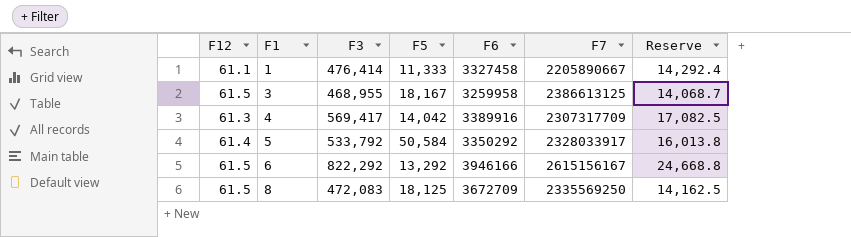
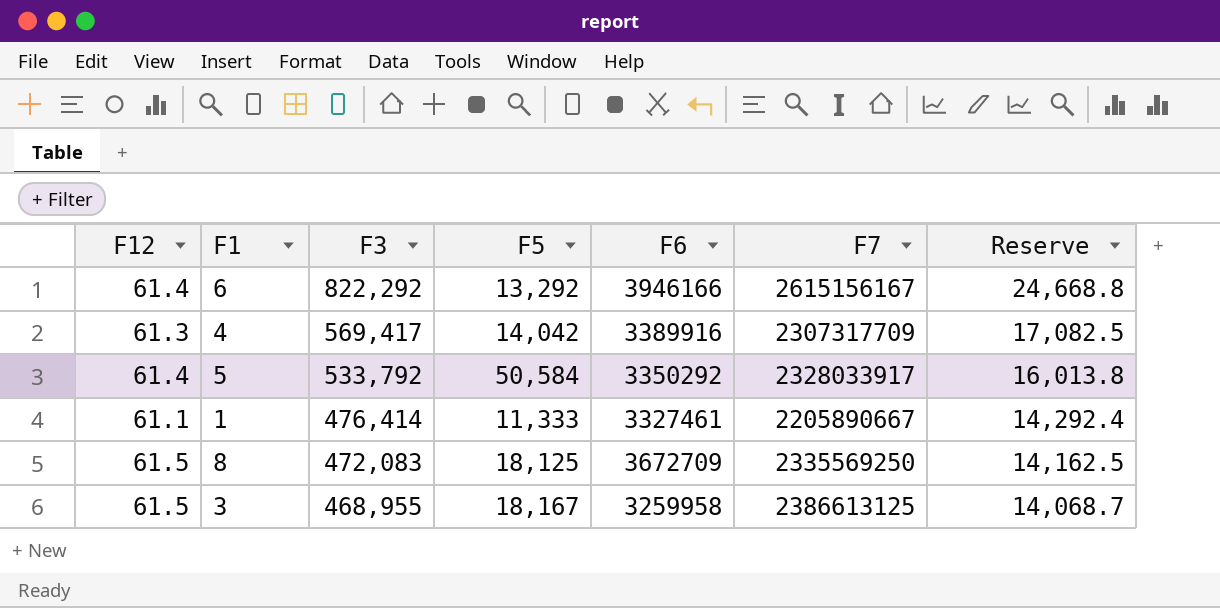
row order: F1 ascending -> F3 descending
6 | F12: 61.5 -> 61.4
1 | F6: 3327458 -> 3327461

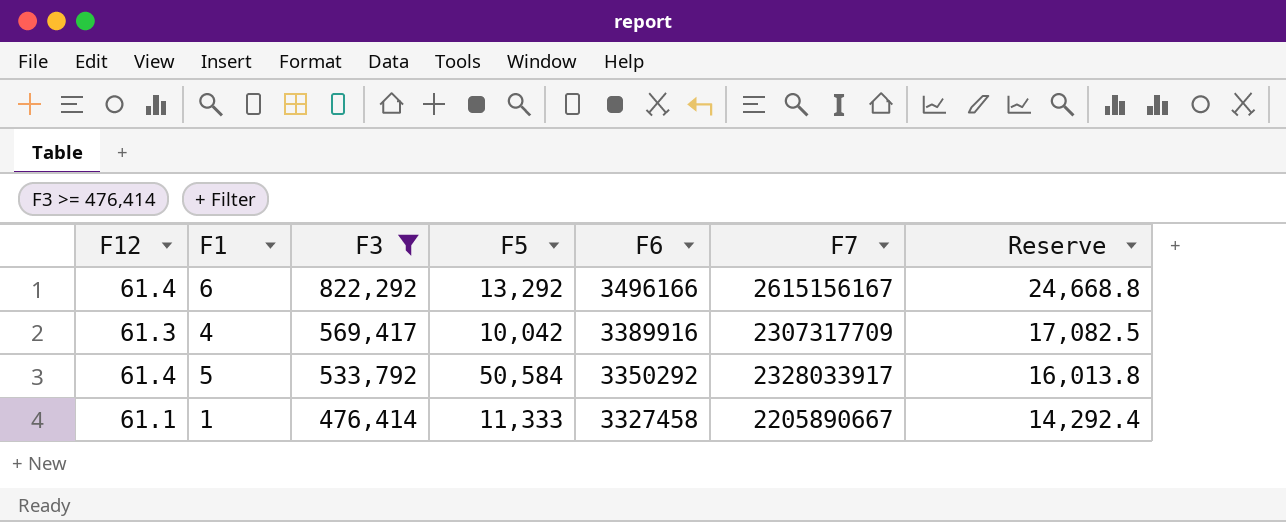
filter: none -> F3 >= 476,414
6 | F6: 3946166 -> 3496166
4 | F5: 14,042 -> 10,042
1 | F6: 3327461 -> 3327458

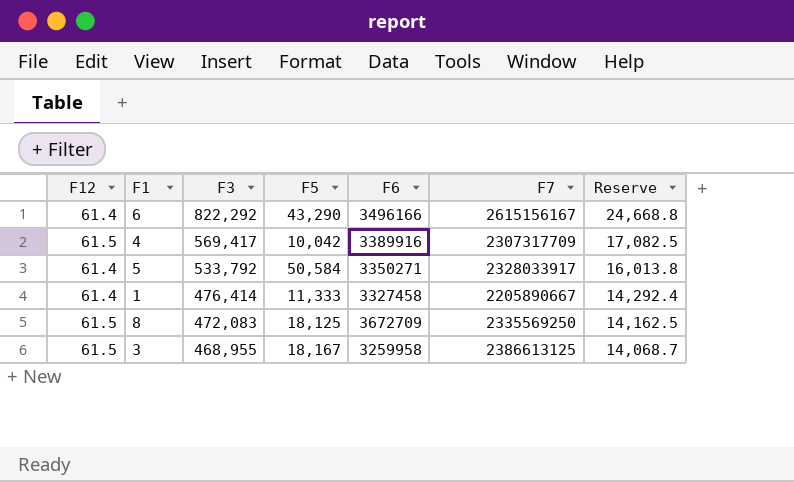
filter: F3 >= 476,414 -> none
6 | F5: 13,292 -> 43,290
4 | F12: 61.3 -> 61.5
5 | F6: 3350292 -> 3350271
1 | F12: 61.1 -> 61.4

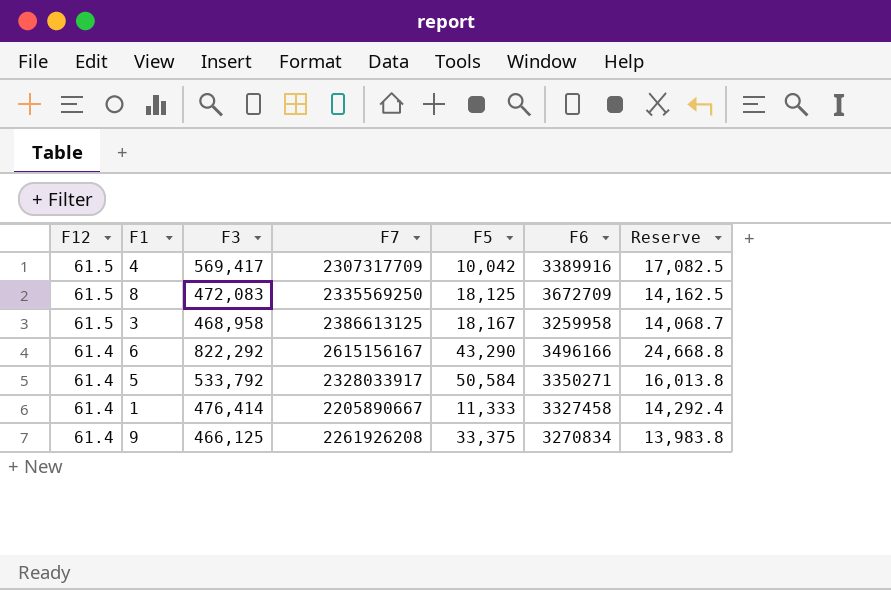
row order: F3 descending -> F12 descending
column F7 | position: 6 -> 4
3 | F3: 468,955 -> 468,958
row 9: none -> 61.4 | 466,125 | 2261926208 | 33,375 | 3270834 | 13,983.8

